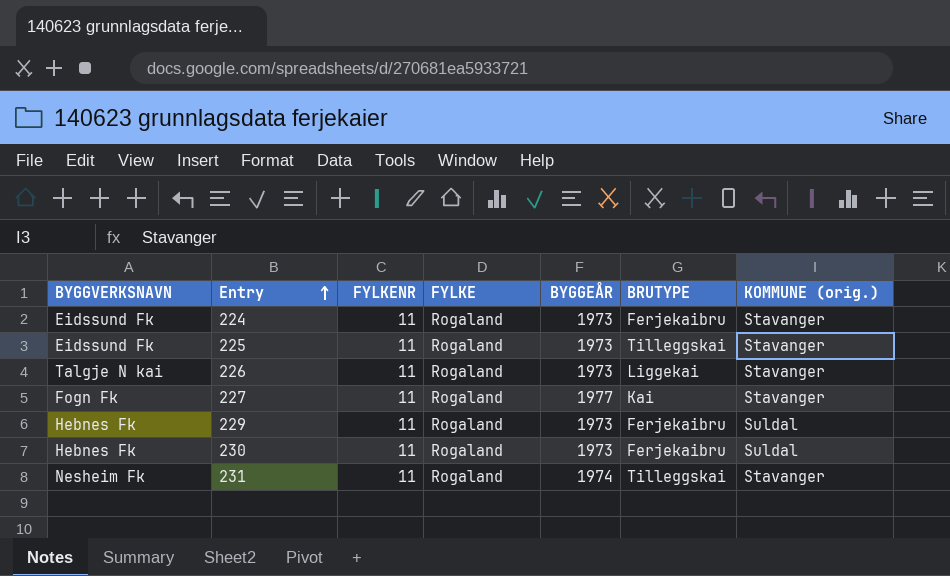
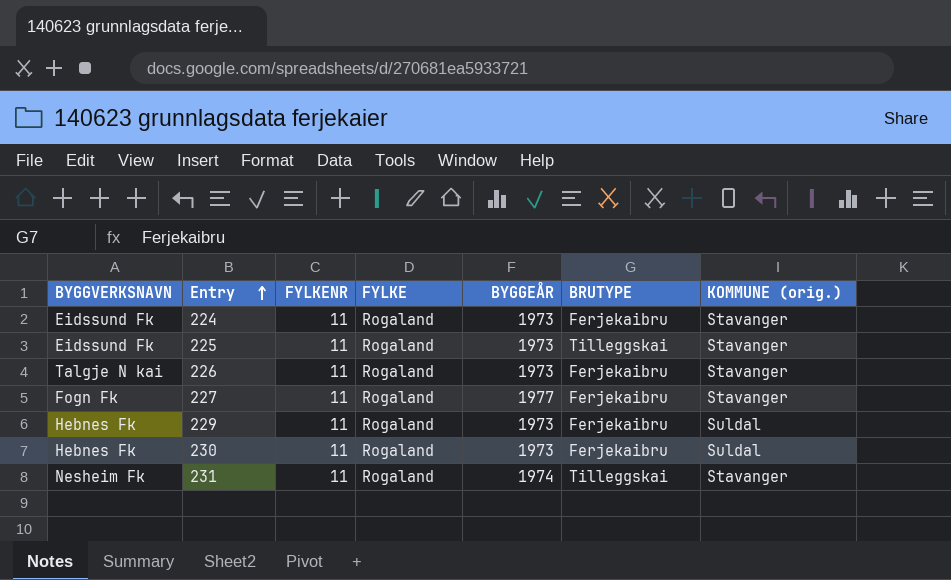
226 | BRUTYPE: Liggekai -> Ferjekaibru
227 | BRUTYPE: Kai -> Ferjekaibru

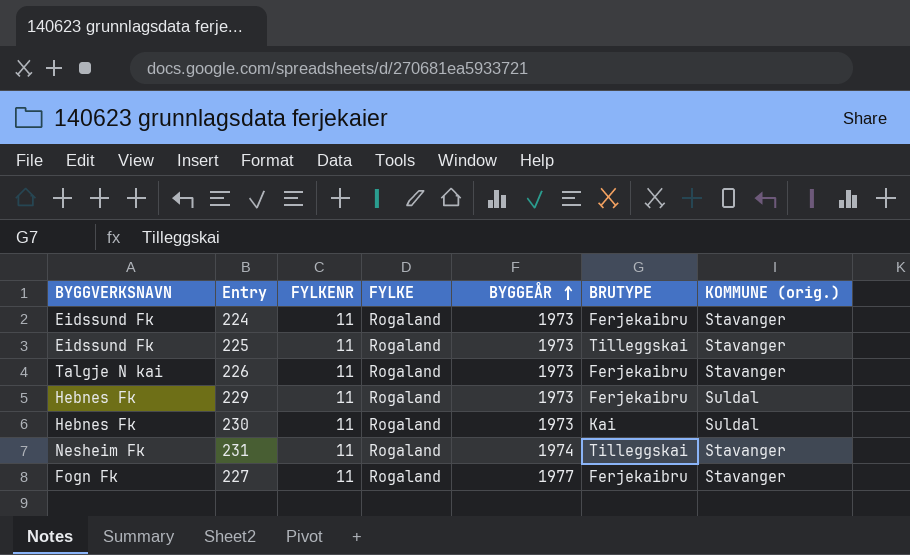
row order: Entry ascending -> BYGGEÅR ascending
230 | BRUTYPE: Ferjekaibru -> Kai

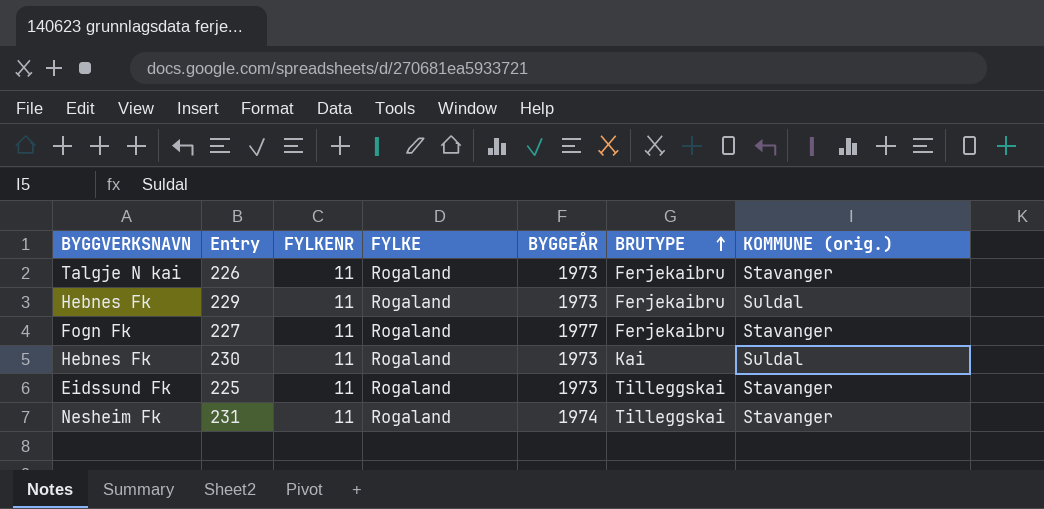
row order: BYGGEÅR ascending -> BRUTYPE ascending
row 224: Eidssund Fk | 11 | Rogaland | 1973 | Ferjekaibru | Stavanger -> none

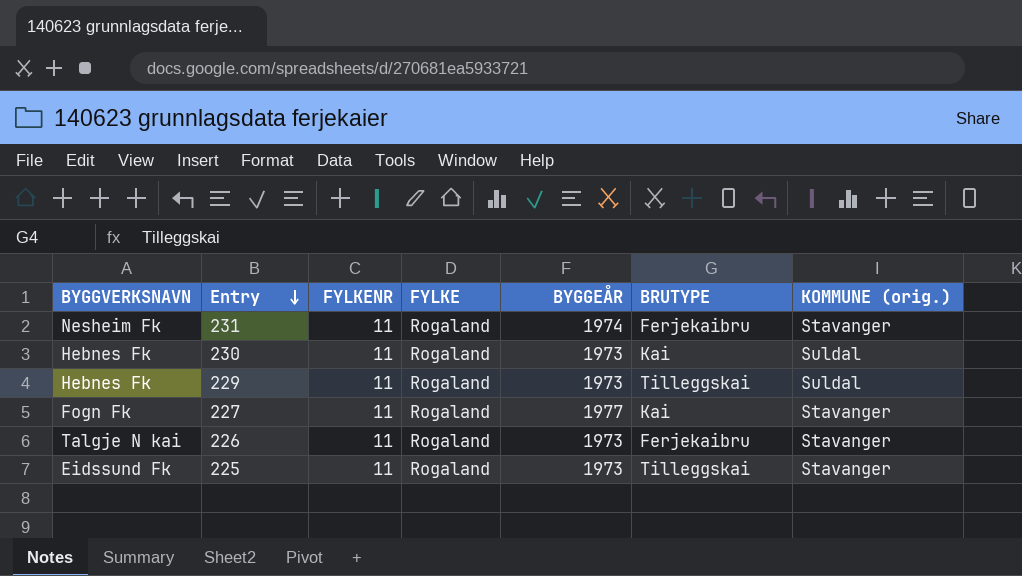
row order: BRUTYPE ascending -> Entry descending
231 | BRUTYPE: Tilleggskai -> Ferjekaibru
229 | BRUTYPE: Ferjekaibru -> Tilleggskai
227 | BRUTYPE: Ferjekaibru -> Kai

